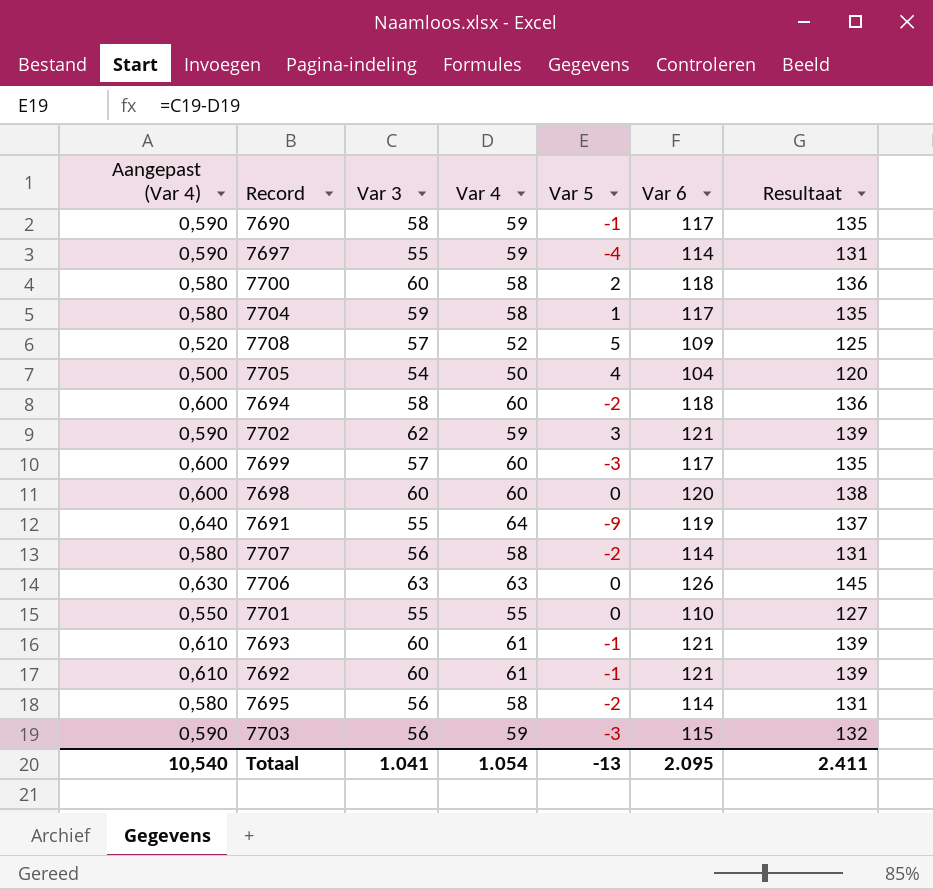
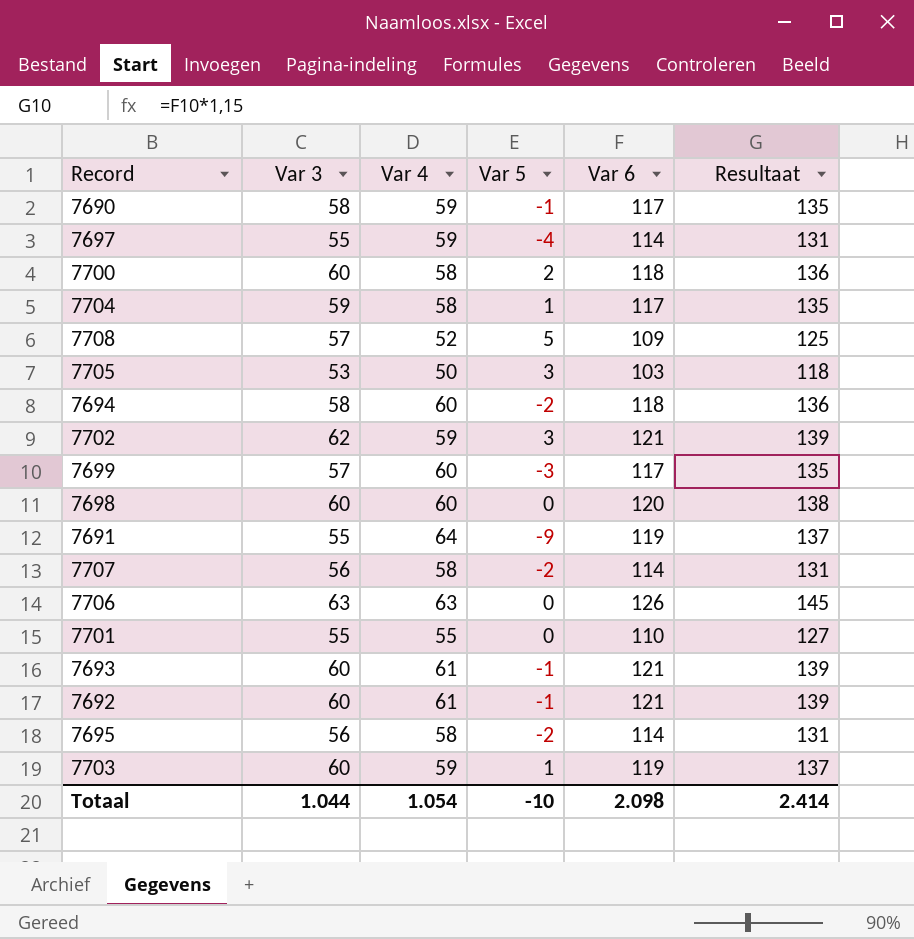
column Aangepast (Var 4) | formula: [Var 4] * 0,01 -> none
7705 | Var 3: 54 -> 53
7705 | Var 5: 4 -> 3
7705 | Var 6: 104 -> 103
7705 | Resultaat: 120 -> 118
7703 | Var 3: 56 -> 60
7703 | Var 5: -3 -> 1
7703 | Var 6: 115 -> 119
7703 | Resultaat: 132 -> 137
Totaal | Var 3: 1.041 -> 1.044
Totaal | Var 5: -13 -> -10
Totaal | Var 6: 2.095 -> 2.098
Totaal | Resultaat: 2.411 -> 2.414

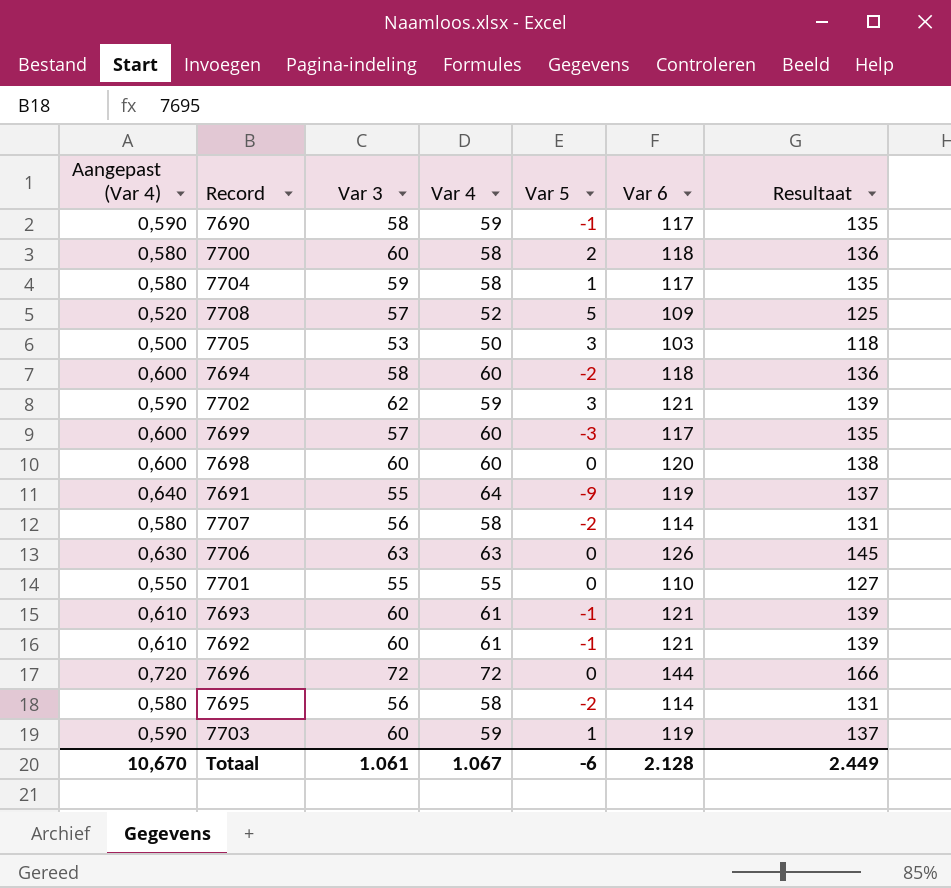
column Aangepast (Var 4) | formula: none -> [Var 4] * 0,01
row 7697: 55 | 59 | -4 | 114 | 131 -> none
row 7696: none -> 0,720 | 72 | 72 | 0 | 144 | 166
Totaal | Var 3: 1.044 -> 1.061
Totaal | Var 4: 1.054 -> 1.067
Totaal | Var 5: -10 -> -6
Totaal | Var 6: 2.098 -> 2.128
Totaal | Resultaat: 2.414 -> 2.449

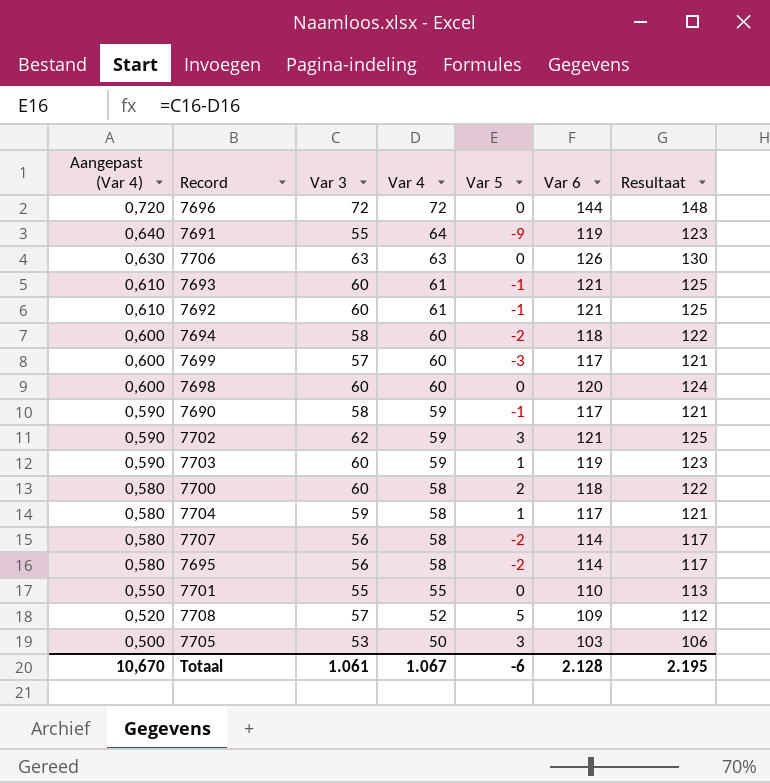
row order: none -> Aangepast (Var 4) descending
column Resultaat | formula: [Var 6] * 1,15 -> [Var 6] * 1,03
Totaal | Resultaat: 2.449 -> 2.195

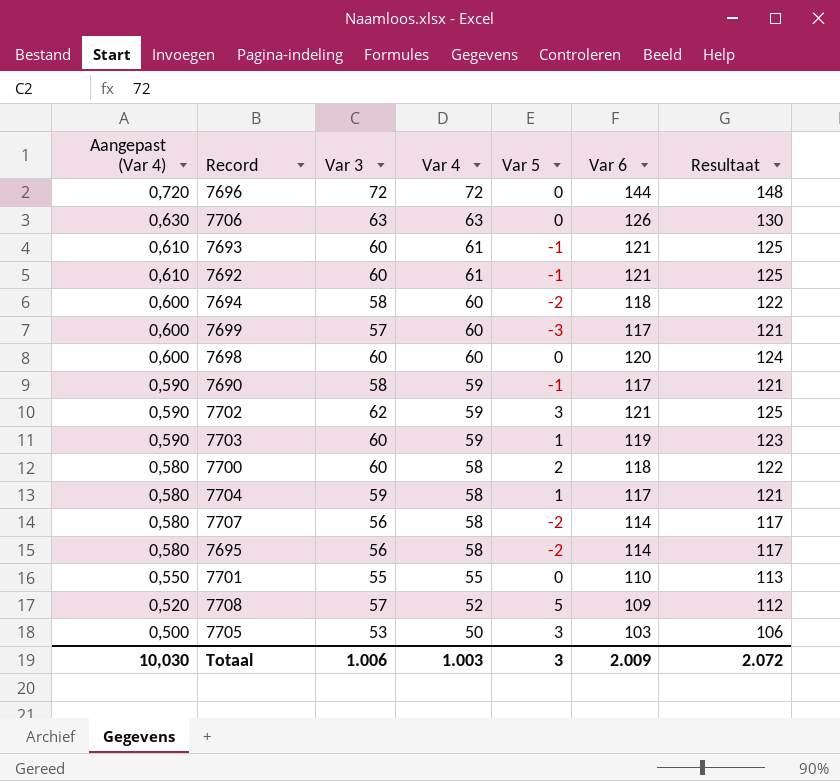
row 7691: 0,640 | 55 | 64 | -9 | 119 | 123 -> none
Totaal | Aangepast (Var 4): 10,670 -> 10,030
Totaal | Var 3: 1.061 -> 1.006
Totaal | Var 4: 1.067 -> 1.003
Totaal | Var 5: -6 -> 3
Totaal | Var 6: 2.128 -> 2.009
Totaal | Resultaat: 2.195 -> 2.072

